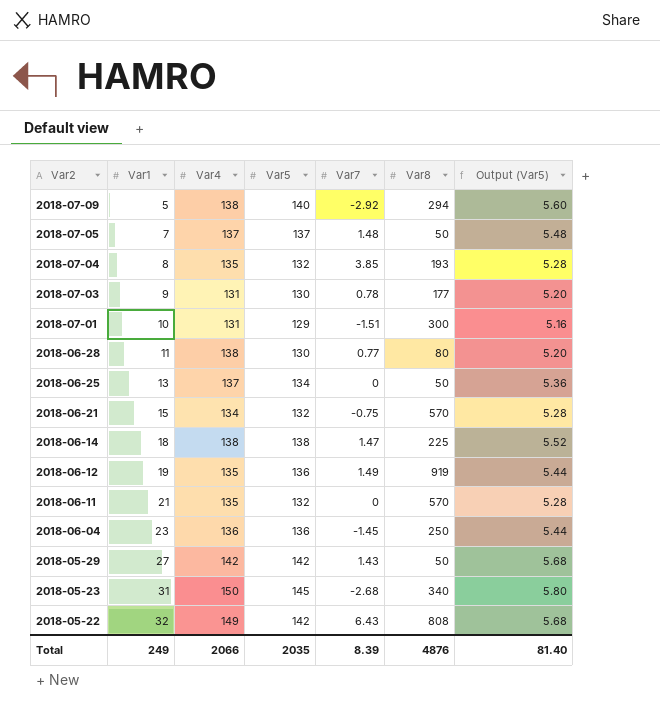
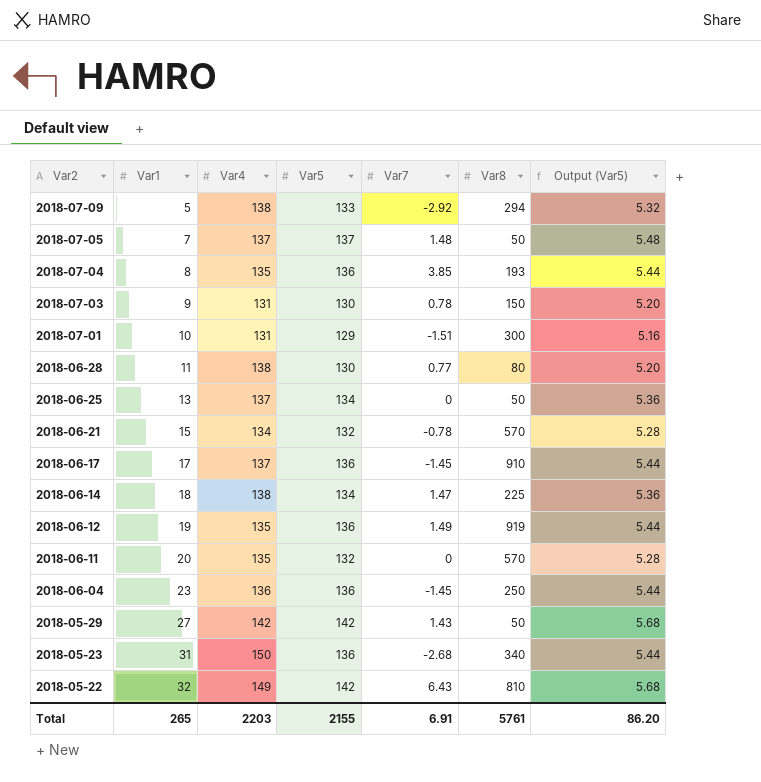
2018-07-09 | Var5: 140 -> 133
2018-07-09 | Output (Var5): 5.60 -> 5.32
2018-07-04 | Var5: 132 -> 136
2018-07-04 | Output (Var5): 5.28 -> 5.44
2018-07-03 | Var8: 177 -> 150
2018-06-21 | Var7: -0.75 -> -0.78
row 2018-06-17: none -> 17 | 137 | 136 | -1.45 | 910 | 5.44
2018-06-14 | Var5: 138 -> 134
2018-06-14 | Output (Var5): 5.52 -> 5.36
2018-06-11 | Var1: 21 -> 20
2018-05-23 | Var5: 145 -> 136
2018-05-23 | Output (Var5): 5.80 -> 5.44
2018-05-22 | Var8: 808 -> 810
Total | Var1: 249 -> 265
Total | Var4: 2066 -> 2203
Total | Var5: 2035 -> 2155
Total | Var7: 8.39 -> 6.91
Total | Var8: 4876 -> 5761
Total | Output (Var5): 81.40 -> 86.20

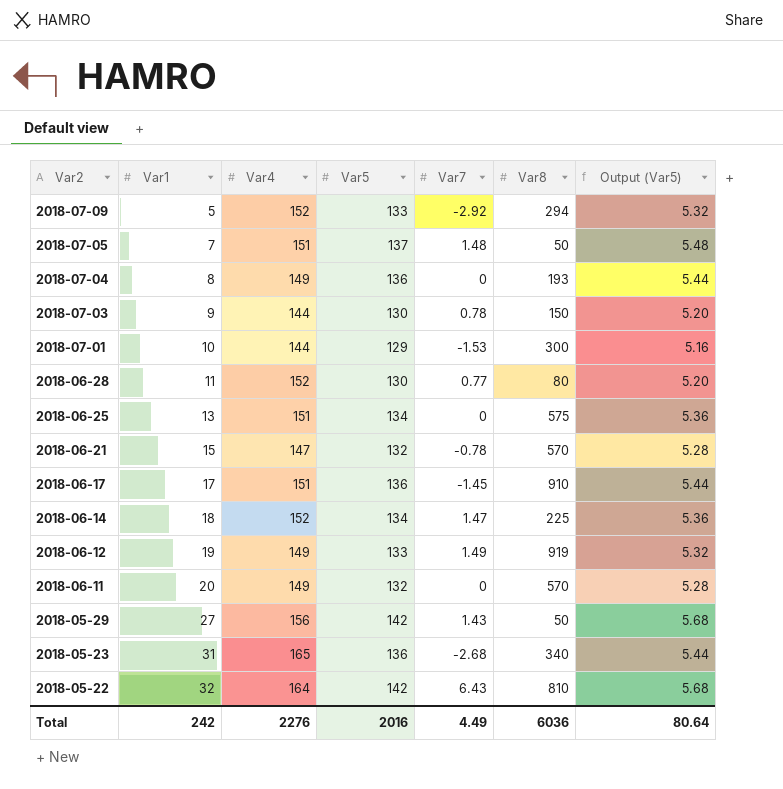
row 2018-06-04: 23 | 136 | 136 | -1.45 | 250 | 5.44 -> none
2018-07-09 | Var4: 138 -> 152
2018-07-05 | Var4: 137 -> 151
2018-07-04 | Var4: 135 -> 149
2018-07-04 | Var7: 3.85 -> 0
2018-07-03 | Var4: 131 -> 144
2018-07-01 | Var4: 131 -> 144
2018-07-01 | Var7: -1.51 -> -1.53
2018-06-28 | Var4: 138 -> 152
2018-06-25 | Var4: 137 -> 151
2018-06-25 | Var8: 50 -> 575
2018-06-21 | Var4: 134 -> 147
2018-06-17 | Var4: 137 -> 151
2018-06-14 | Var4: 138 -> 152
2018-06-12 | Var4: 135 -> 149
2018-06-12 | Var5: 136 -> 133
2018-06-12 | Output (Var5): 5.44 -> 5.32
2018-06-11 | Var4: 135 -> 149
2018-05-29 | Var4: 142 -> 156
2018-05-23 | Var4: 150 -> 165
2018-05-22 | Var4: 149 -> 164
Total | Var1: 265 -> 242
Total | Var4: 2203 -> 2276
Total | Var5: 2155 -> 2016
Total | Var7: 6.91 -> 4.49
Total | Var8: 5761 -> 6036
Total | Output (Var5): 86.20 -> 80.64

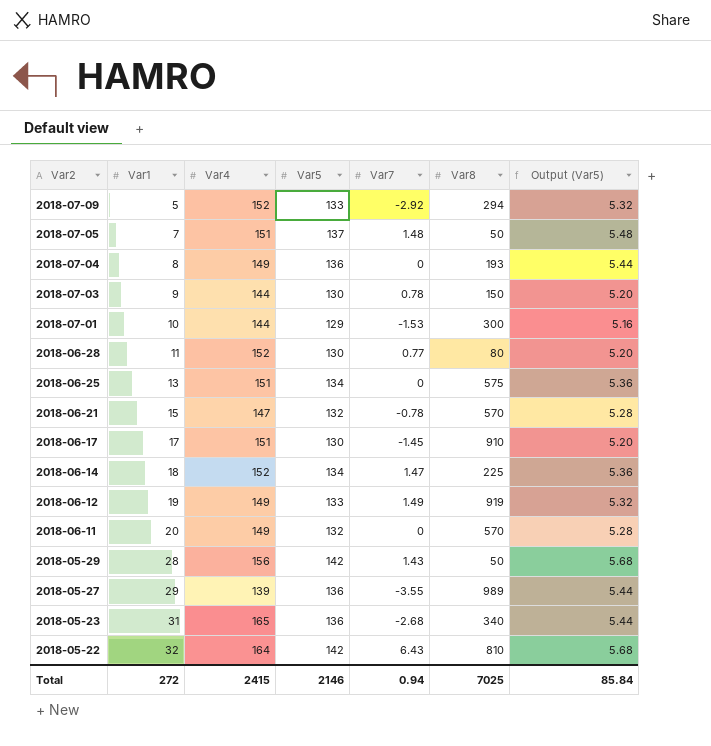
2018-06-17 | Var5: 136 -> 130
2018-06-17 | Output (Var5): 5.44 -> 5.20
2018-05-29 | Var1: 27 -> 28
row 2018-05-27: none -> 29 | 139 | 136 | -3.55 | 989 | 5.44
Total | Var1: 242 -> 272
Total | Var4: 2276 -> 2415
Total | Var5: 2016 -> 2146
Total | Var7: 4.49 -> 0.94
Total | Var8: 6036 -> 7025
Total | Output (Var5): 80.64 -> 85.84

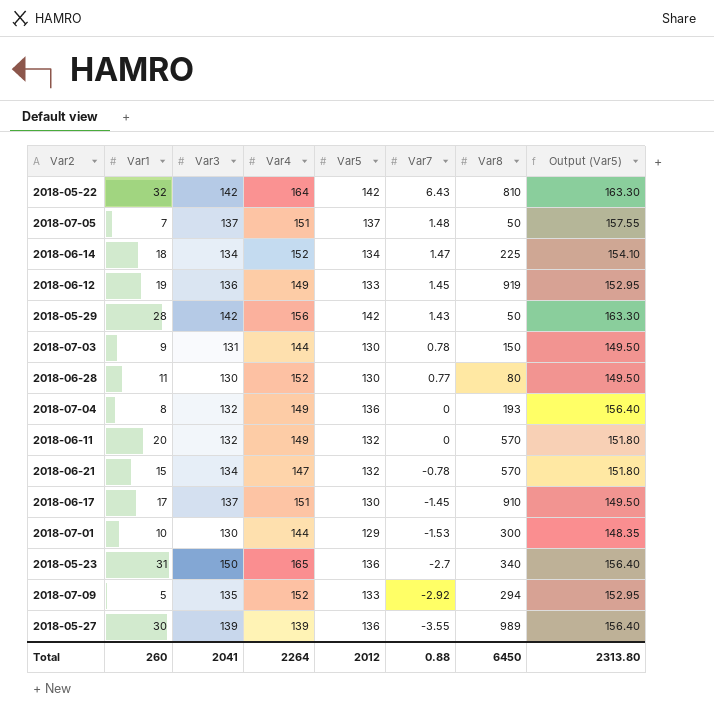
row order: Var2 descending -> Var7 descending
column Var3 | position: none -> 3
column Output (Var5) | formula: [Var5] * 0.04 -> [Var5] * 1.15
row 2018-06-25: 13 | 151 | 134 | 0 | 575 | 5.36 -> none
2018-06-12 | Var7: 1.49 -> 1.45
2018-05-23 | Var7: -2.68 -> -2.7
2018-05-27 | Var1: 29 -> 30
Total | Var1: 272 -> 260
Total | Var4: 2415 -> 2264
Total | Var5: 2146 -> 2012
Total | Var7: 0.94 -> 0.88
Total | Var8: 7025 -> 6450
Total | Output (Var5): 85.84 -> 2313.80

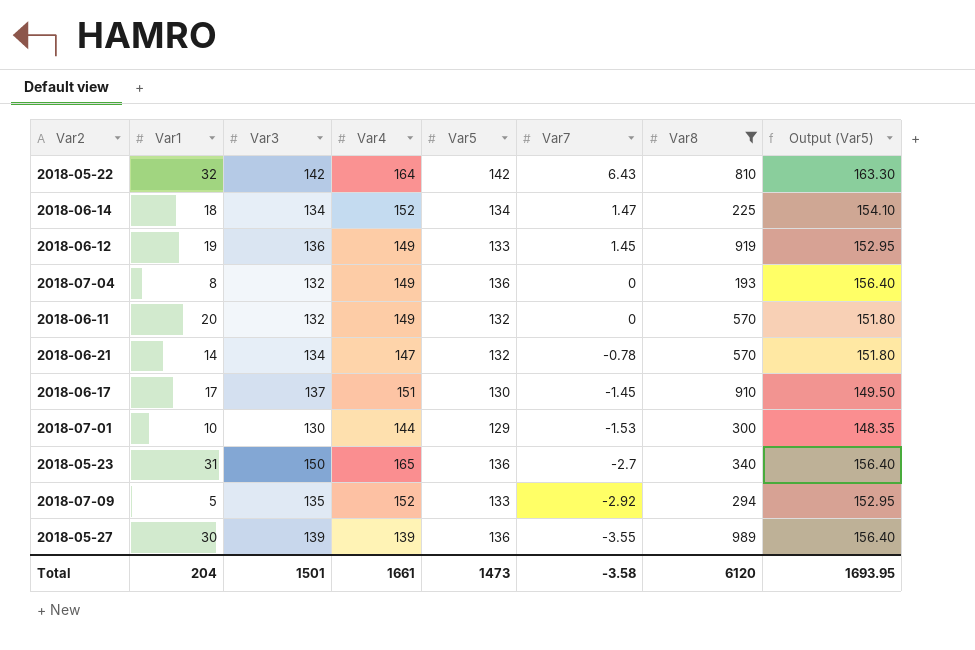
filter: none -> Var8 >= 193
2018-06-21 | Var1: 15 -> 14
Total | Var1: 260 -> 204
Total | Var3: 2041 -> 1501
Total | Var4: 2264 -> 1661
Total | Var5: 2012 -> 1473
Total | Var7: 0.88 -> -3.58
Total | Var8: 6450 -> 6120
Total | Output (Var5): 2313.80 -> 1693.95

